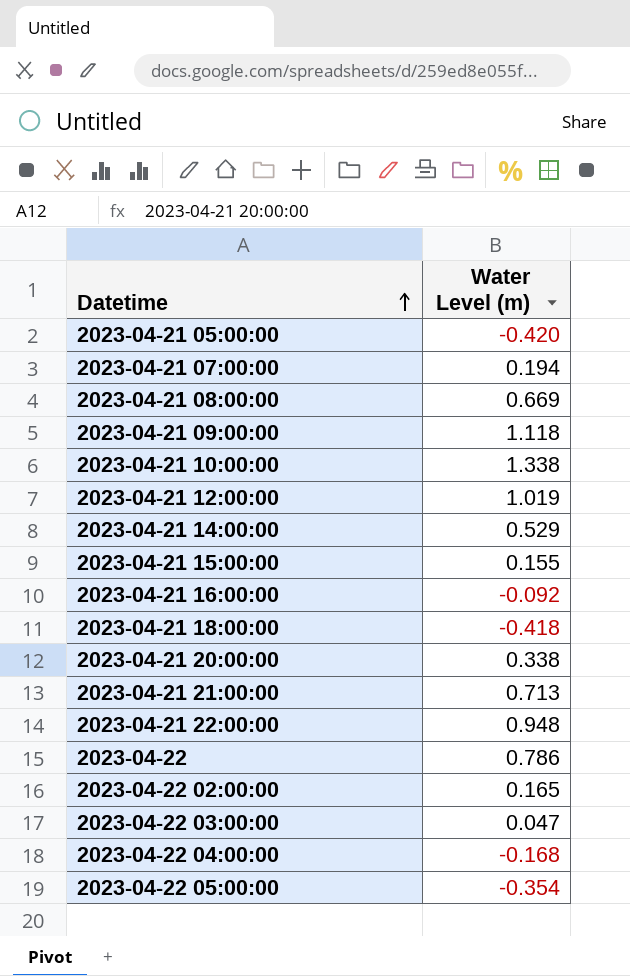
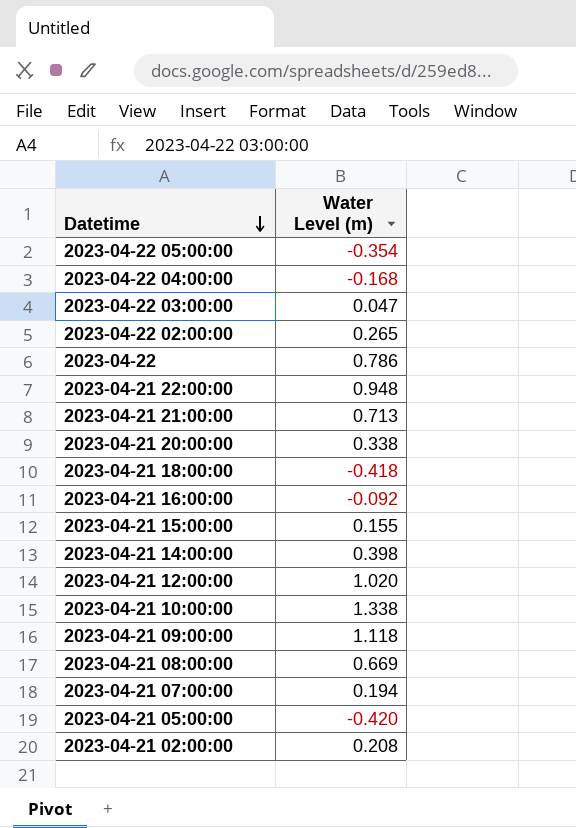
row order: Datetime ascending -> Datetime descending
2023-04-22 02:00:00 | Water Level (m): 0.165 -> 0.265
2023-04-21 14:00:00 | Water Level (m): 0.529 -> 0.398
2023-04-21 12:00:00 | Water Level (m): 1.019 -> 1.020
row 2023-04-21 02:00:00: none -> 0.208

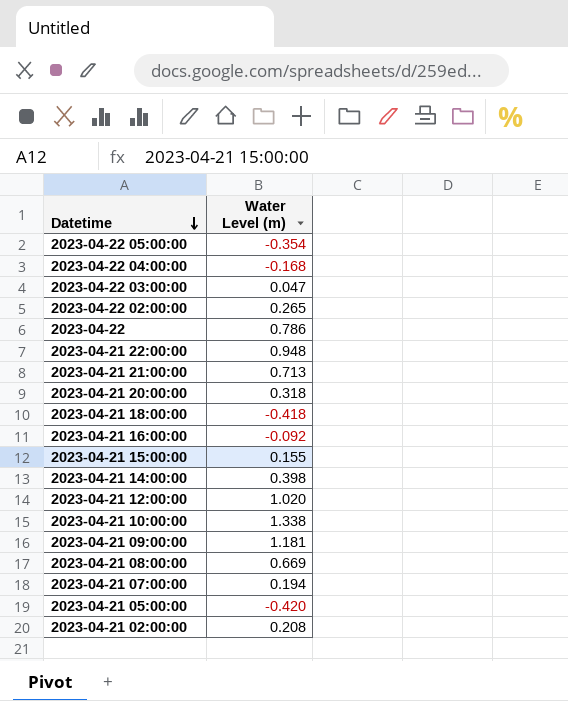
2023-04-21 20:00:00 | Water Level (m): 0.338 -> 0.318
2023-04-21 09:00:00 | Water Level (m): 1.118 -> 1.181

